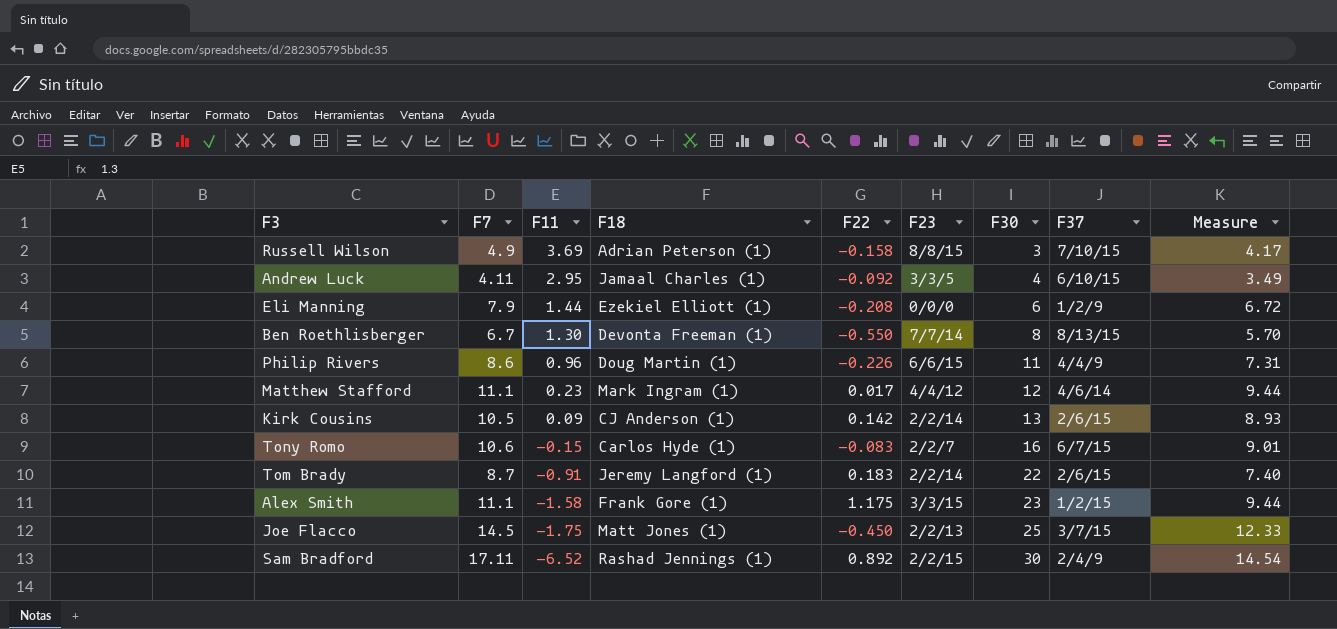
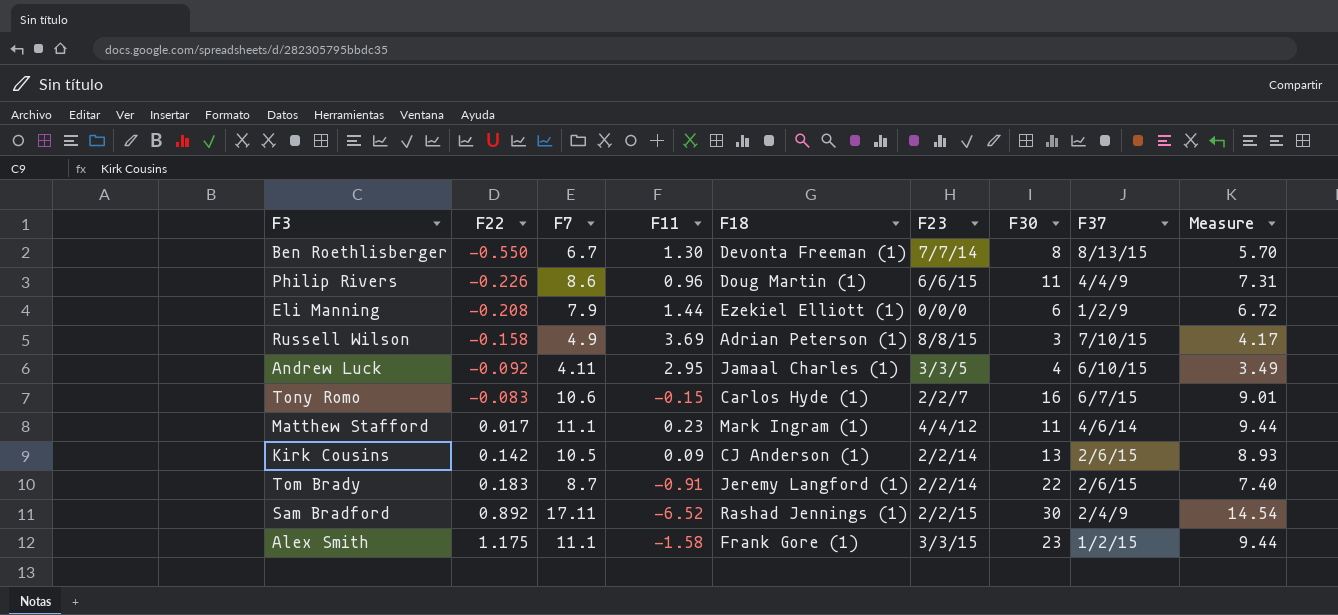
row order: F11 descending -> F22 ascending
column F22 | position: 5 -> 2
row Joe Flacco: 14.5 | -1.75 | Matt Jones (1) | -0.450 | 2/2/13 | 25 | 3/7/15 | 12.33 -> none
Matthew Stafford | F30: 12 -> 11

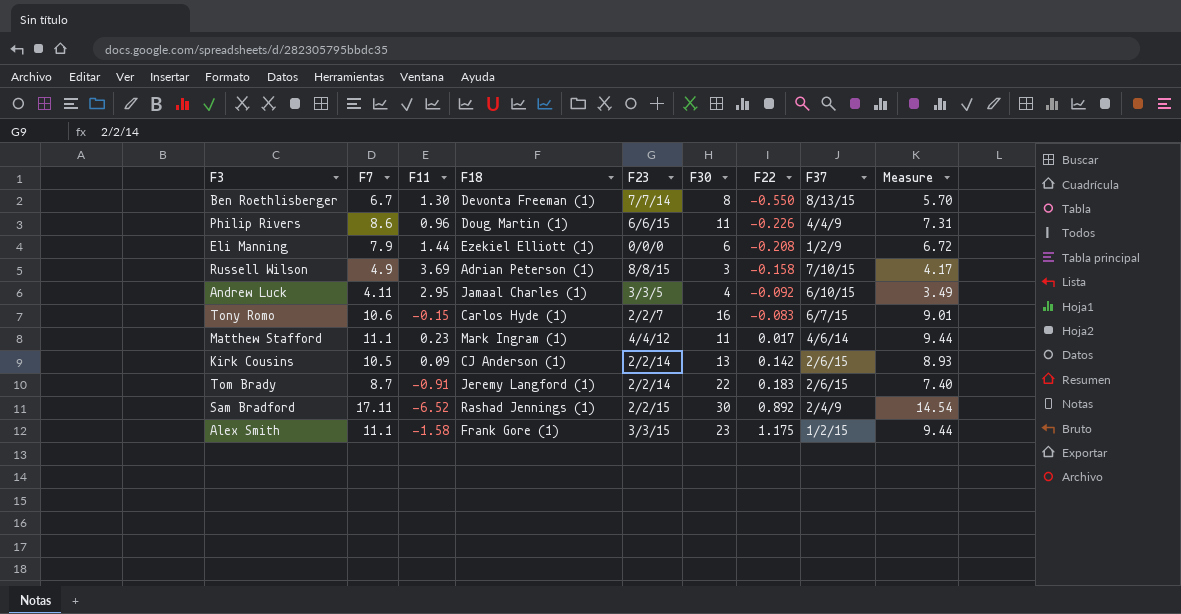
column F22 | position: 2 -> 7

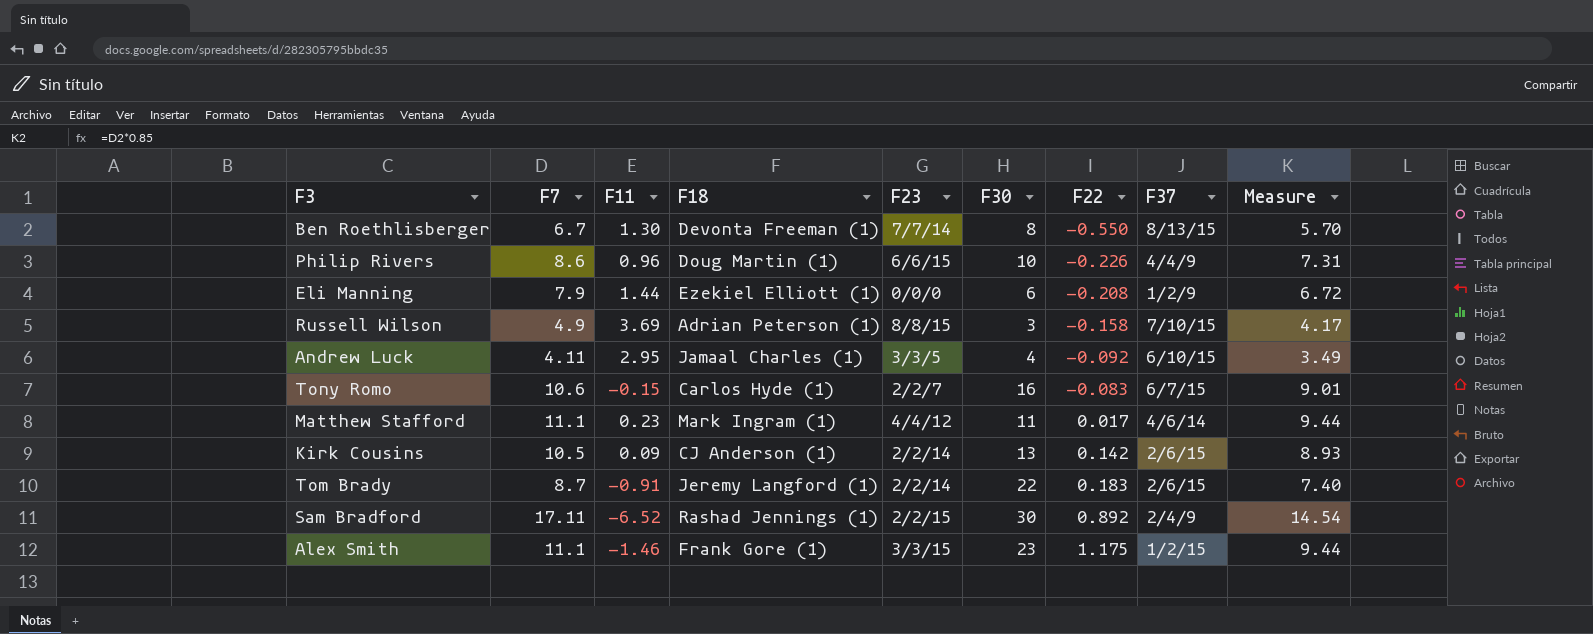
Philip Rivers | F30: 11 -> 10
Alex Smith | F11: -1.58 -> -1.46

